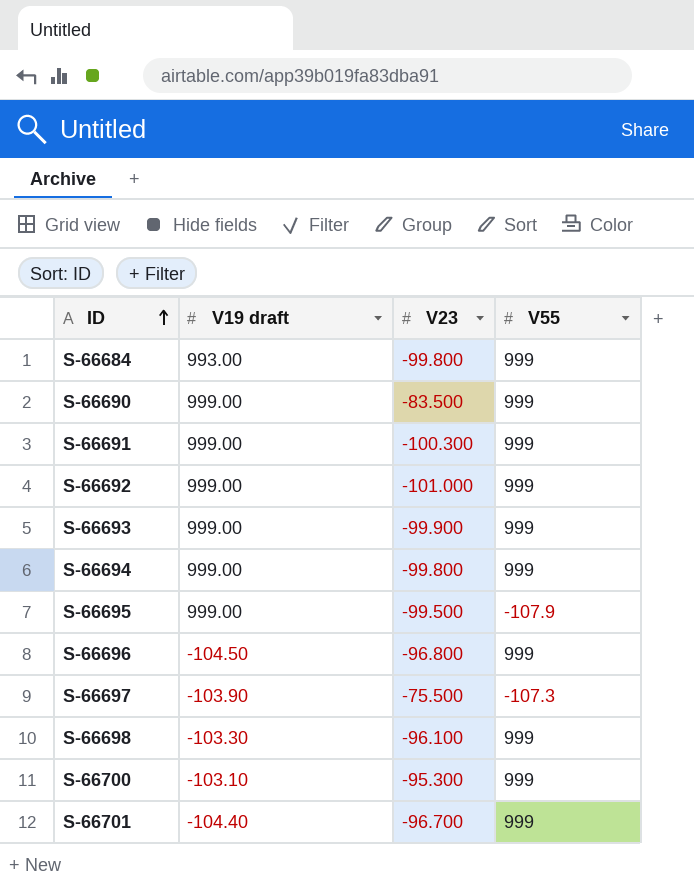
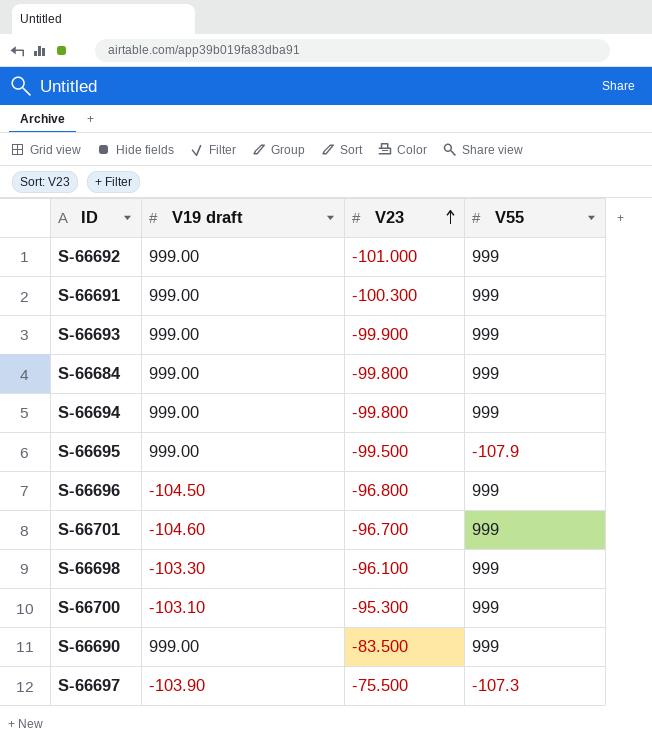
row order: ID ascending -> V23 ascending
S-66684 | V19 draft: 993.00 -> 999.00
S-66701 | V19 draft: -104.40 -> -104.60

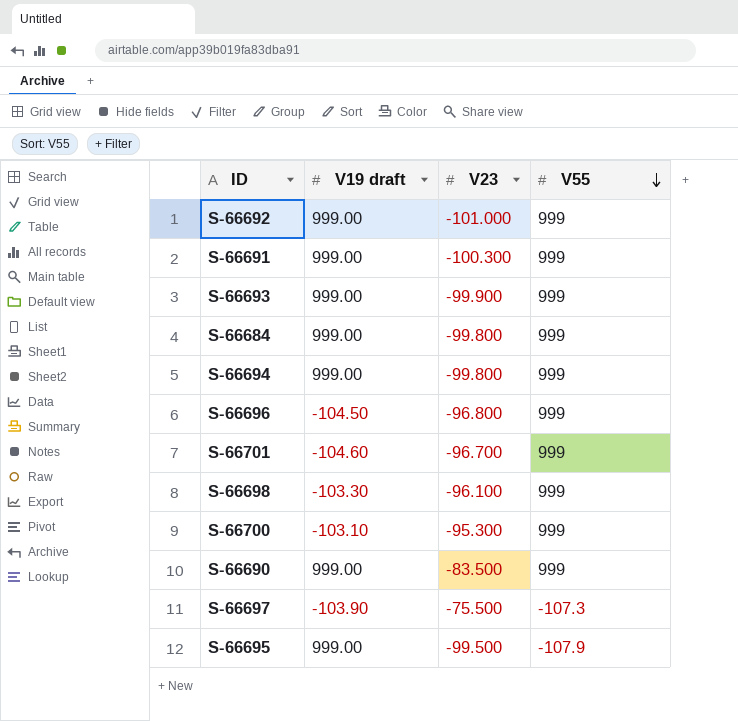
row order: V23 ascending -> V55 descending

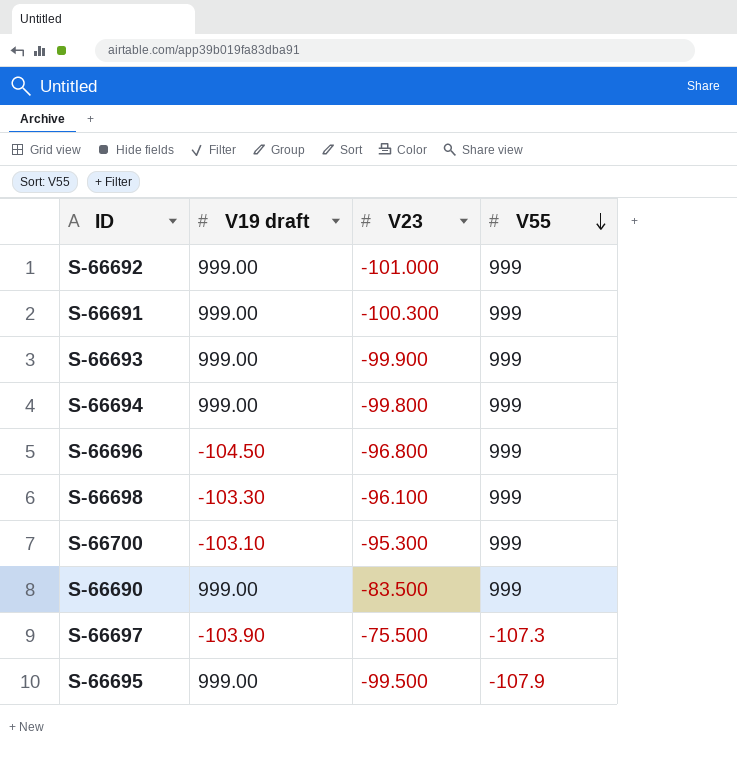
row S-66684: 999.00 | -99.800 | 999 -> none
row S-66701: -104.60 | -96.700 | 999 -> none

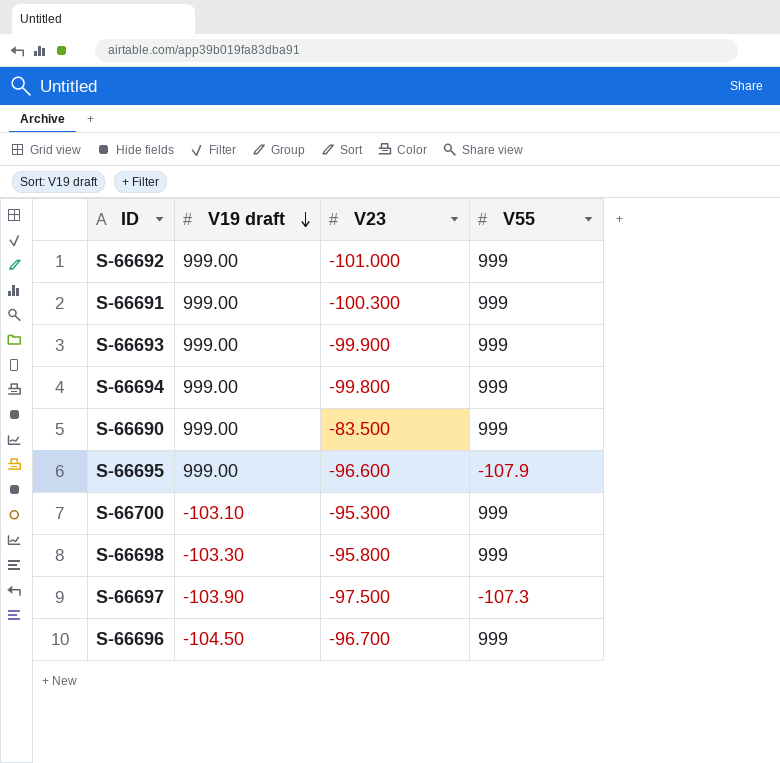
row order: V55 descending -> V19 draft descending
S-66695 | V23: -99.500 -> -96.600
S-66698 | V23: -96.100 -> -95.800
S-66697 | V23: -75.500 -> -97.500
S-66696 | V23: -96.800 -> -96.700

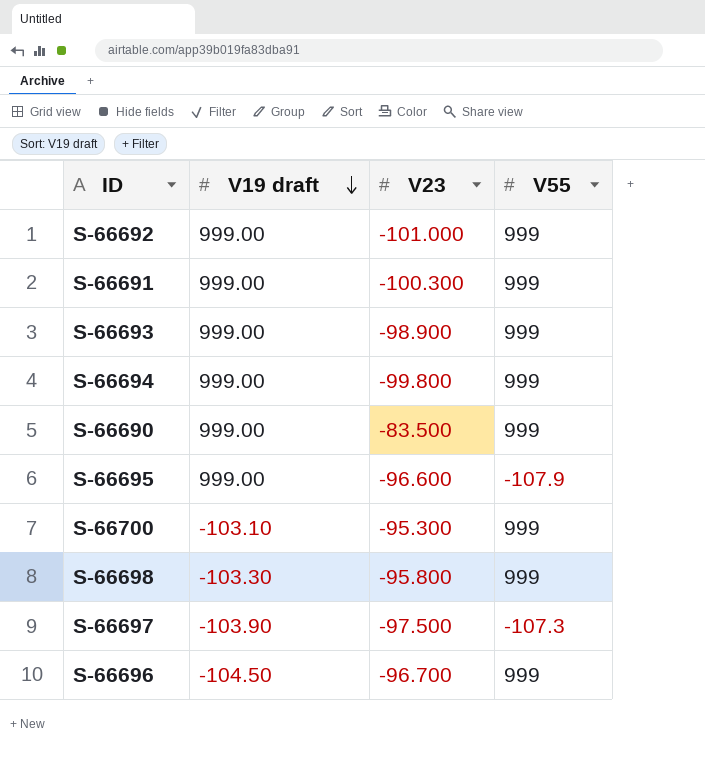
S-66693 | V23: -99.900 -> -98.900

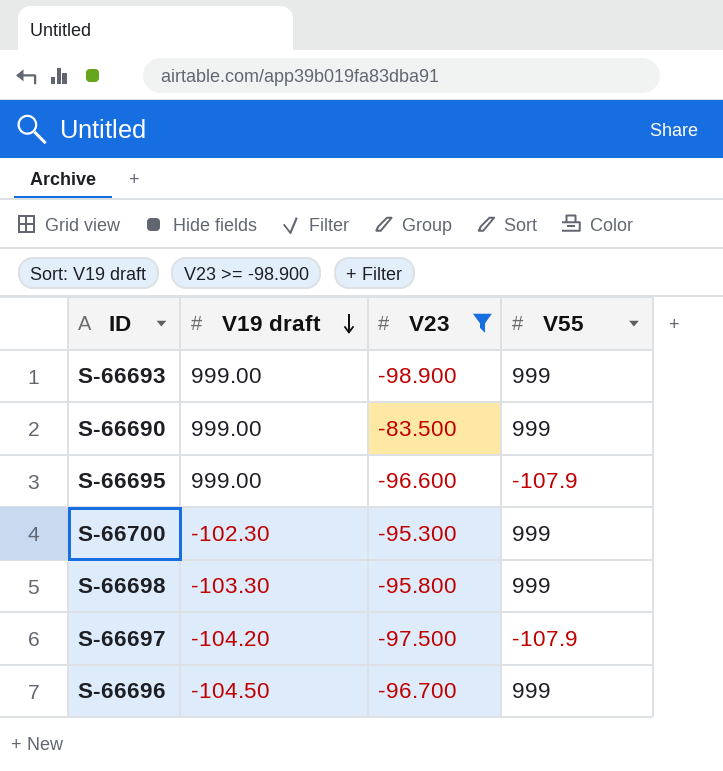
filter: none -> V23 >= -98.900
S-66700 | V19 draft: -103.10 -> -102.30
S-66697 | V19 draft: -103.90 -> -104.20
S-66697 | V55: -107.3 -> -107.9

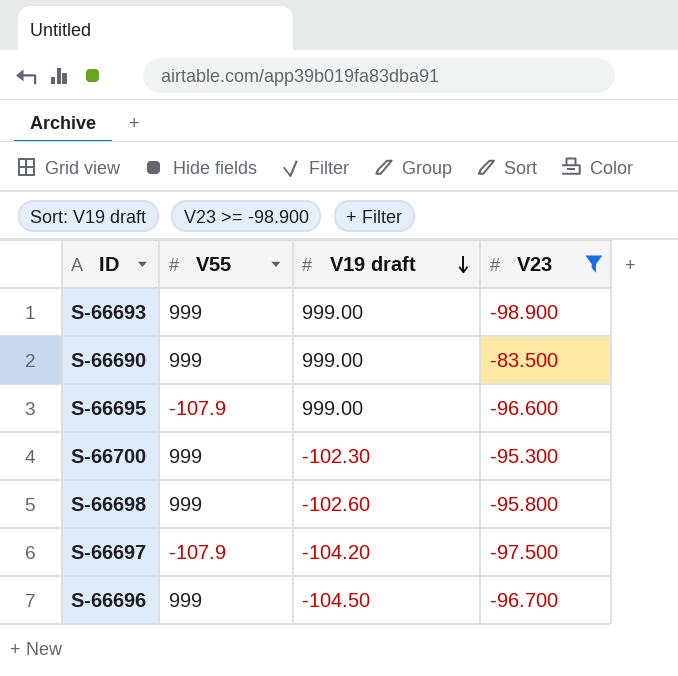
column V55 | position: 4 -> 2
S-66698 | V19 draft: -103.30 -> -102.60

